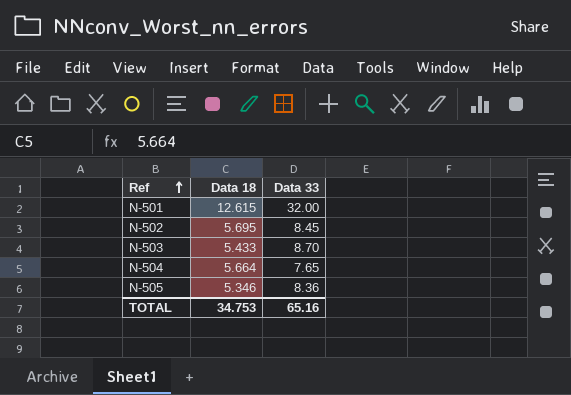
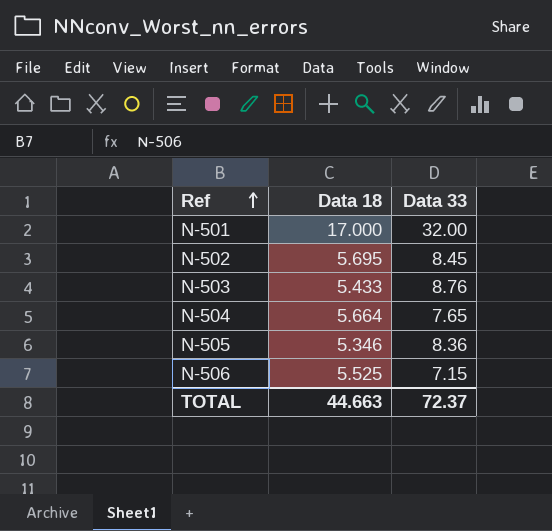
N-501 | Data 18: 12.615 -> 17.000
N-503 | Data 33: 8.70 -> 8.76
row N-506: none -> 5.525 | 7.15
TOTAL | Data 18: 34.753 -> 44.663
TOTAL | Data 33: 65.16 -> 72.37

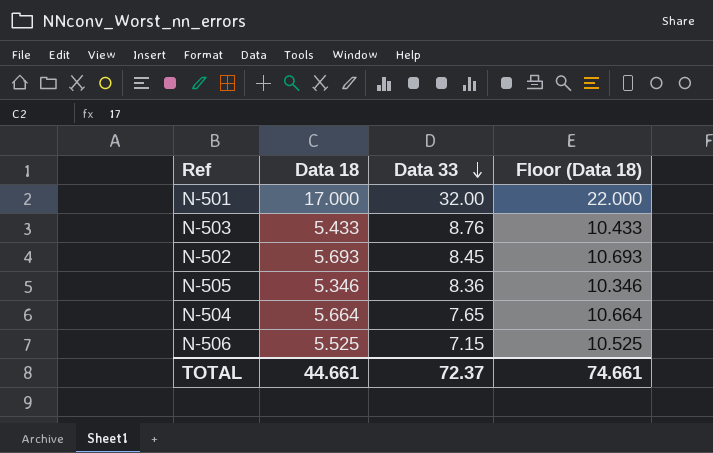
row order: Ref ascending -> Data 33 descending
column Floor (Data 18) | formula: none -> [Data 18] + 5
N-502 | Data 18: 5.695 -> 5.693
TOTAL | Data 18: 44.663 -> 44.661

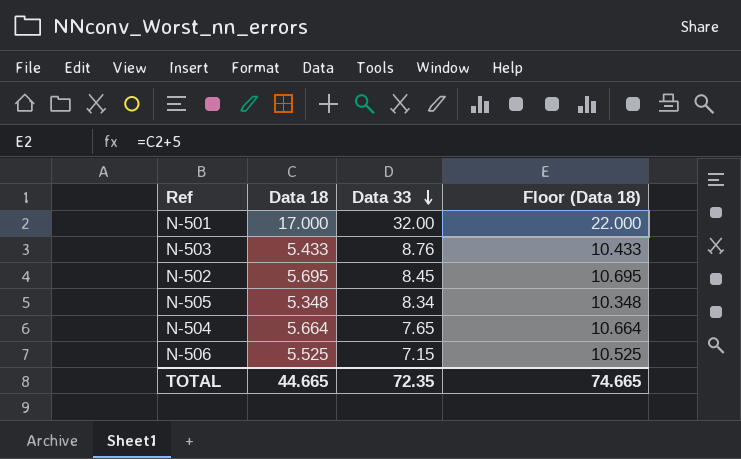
N-502 | Data 18: 5.693 -> 5.695
N-502 | Floor (Data 18): 10.693 -> 10.695
N-505 | Data 18: 5.346 -> 5.348
N-505 | Data 33: 8.36 -> 8.34
N-505 | Floor (Data 18): 10.346 -> 10.348
TOTAL | Data 18: 44.661 -> 44.665
TOTAL | Data 33: 72.37 -> 72.35
TOTAL | Floor (Data 18): 74.661 -> 74.665

